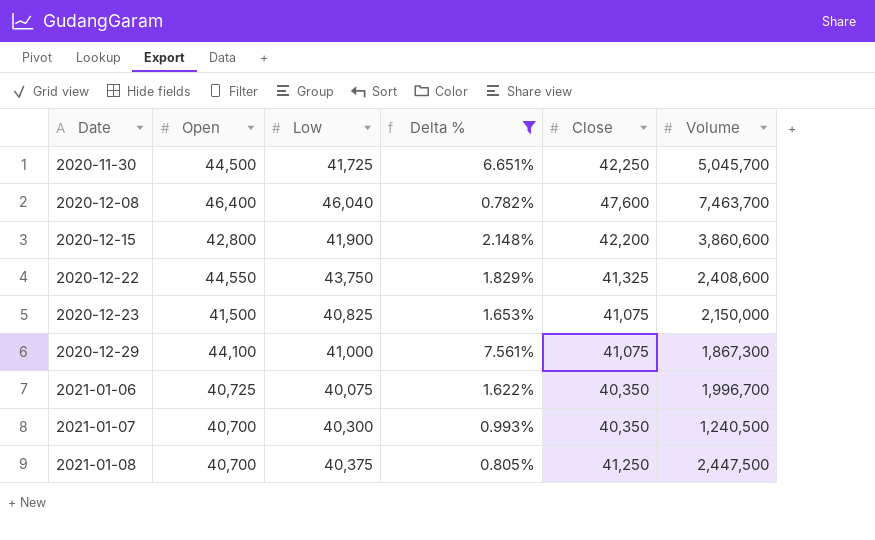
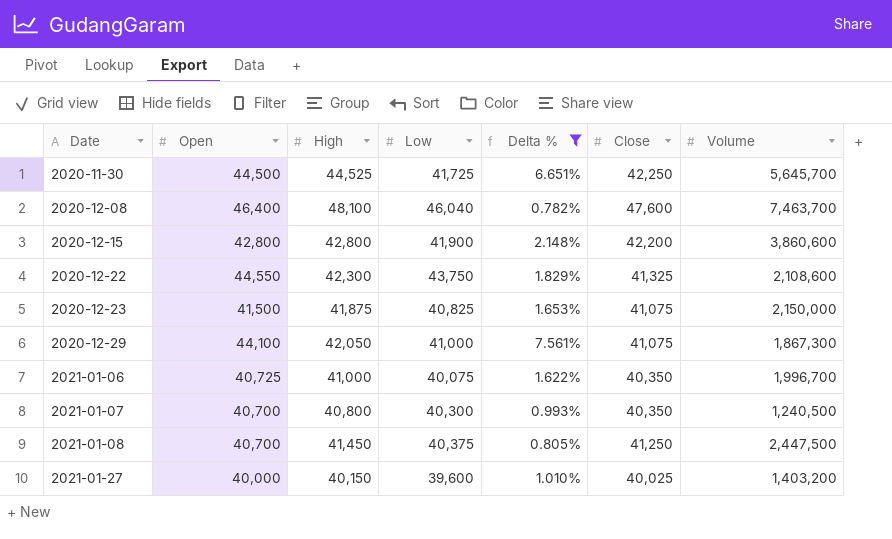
column High | position: none -> 3
2020-11-30 | Volume: 5,045,700 -> 5,645,700
2020-12-22 | Volume: 2,408,600 -> 2,108,600
row 2021-01-27: none -> 40,000 | 40,150 | 39,600 | 1.010% | 40,025 | 1,403,200

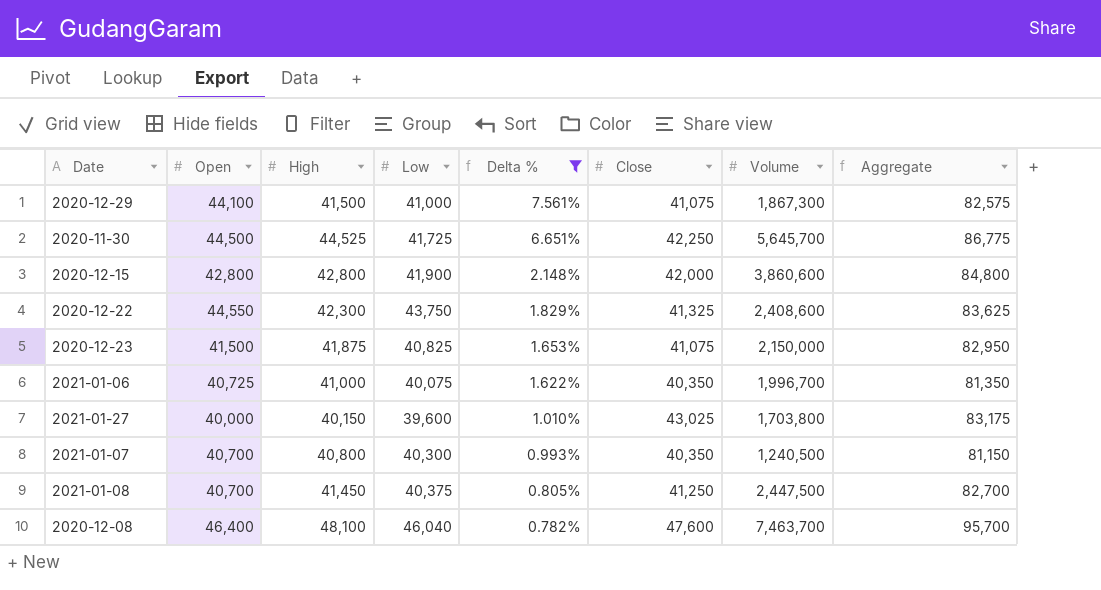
row order: Date ascending -> Delta % descending
column Aggregate | formula: none -> [High] + [Close]
2020-12-29 | High: 42,050 -> 41,500
2020-12-15 | Close: 42,200 -> 42,000
2020-12-22 | Volume: 2,108,600 -> 2,408,600
2021-01-27 | Close: 40,025 -> 43,025
2021-01-27 | Volume: 1,403,200 -> 1,703,800

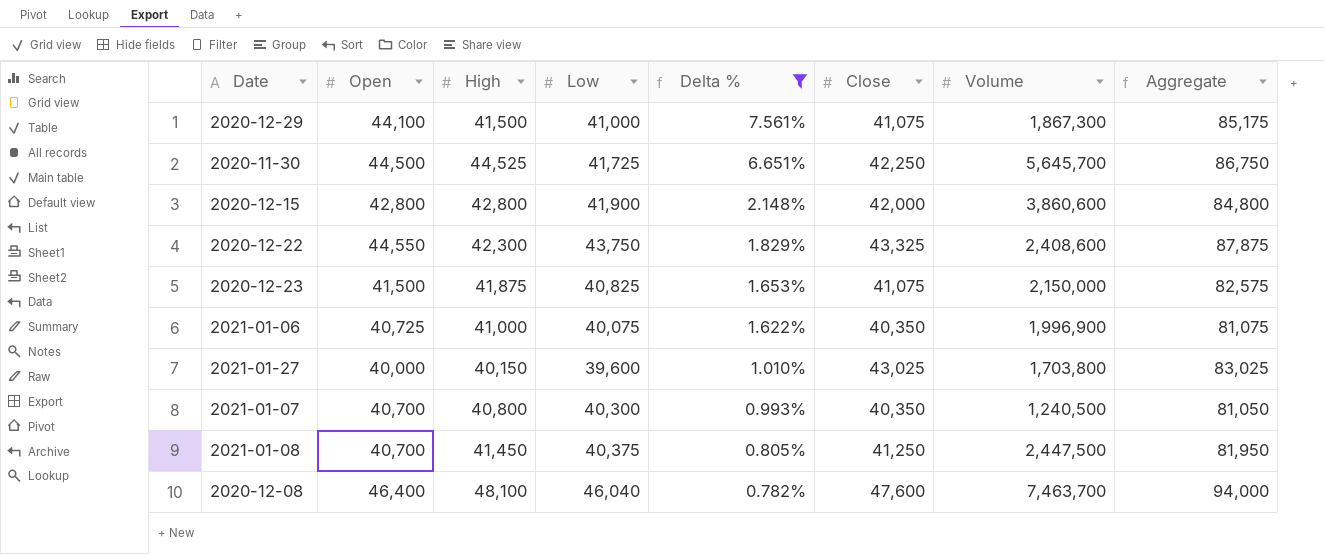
column Aggregate | formula: [High] + [Close] -> [Open] + [Close]
2020-12-22 | Close: 41,325 -> 43,325
2021-01-06 | Volume: 1,996,700 -> 1,996,900

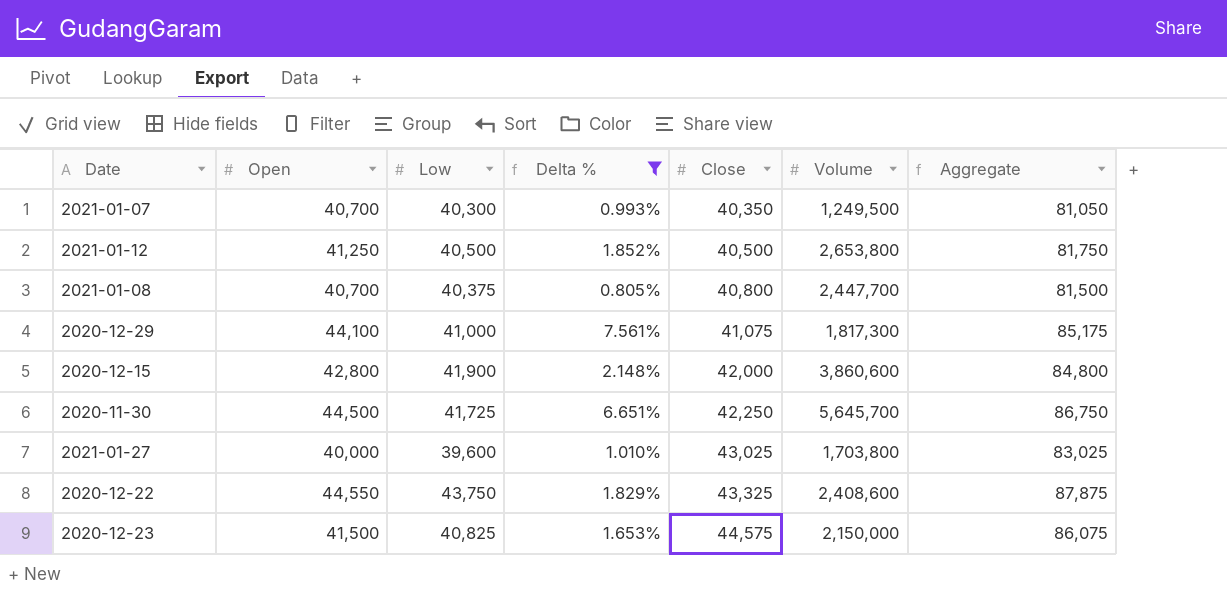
row order: Delta % descending -> Close ascending
column High | position: 3 -> none
row 2021-01-06: 40,725 | 41,000 | 40,075 | 1.622% | 40,350 | 1,996,900 | 81,075 -> none
row 2020-12-08: 46,400 | 48,100 | 46,040 | 0.782% | 47,600 | 7,463,700 | 94,000 -> none
2021-01-07 | Volume: 1,240,500 -> 1,249,500
row 2021-01-12: none -> 41,250 | 40,500 | 1.852% | 40,500 | 2,653,800 | 81,750
2021-01-08 | Close: 41,250 -> 40,800
2021-01-08 | Volume: 2,447,500 -> 2,447,700
2021-01-08 | Aggregate: 81,950 -> 81,500
2020-12-29 | Volume: 1,867,300 -> 1,817,300
2020-12-23 | Close: 41,075 -> 44,575
2020-12-23 | Aggregate: 82,575 -> 86,075

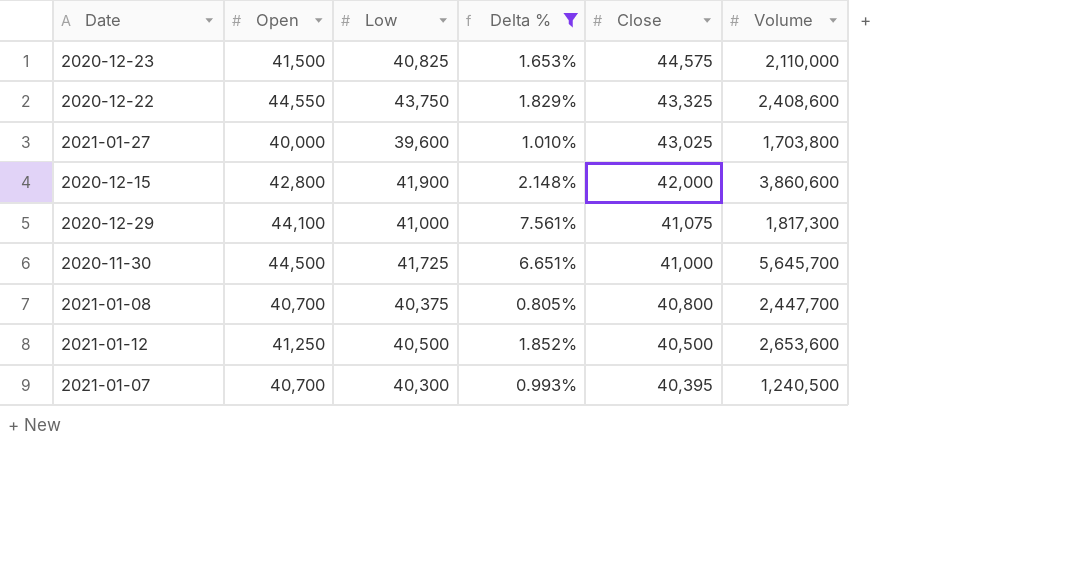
row order: Close ascending -> Close descending
column Aggregate | formula: [Open] + [Close] -> none
2020-12-23 | Volume: 2,150,000 -> 2,110,000
2020-11-30 | Close: 42,250 -> 41,000
2021-01-12 | Volume: 2,653,800 -> 2,653,600
2021-01-07 | Close: 40,350 -> 40,395
2021-01-07 | Volume: 1,249,500 -> 1,240,500

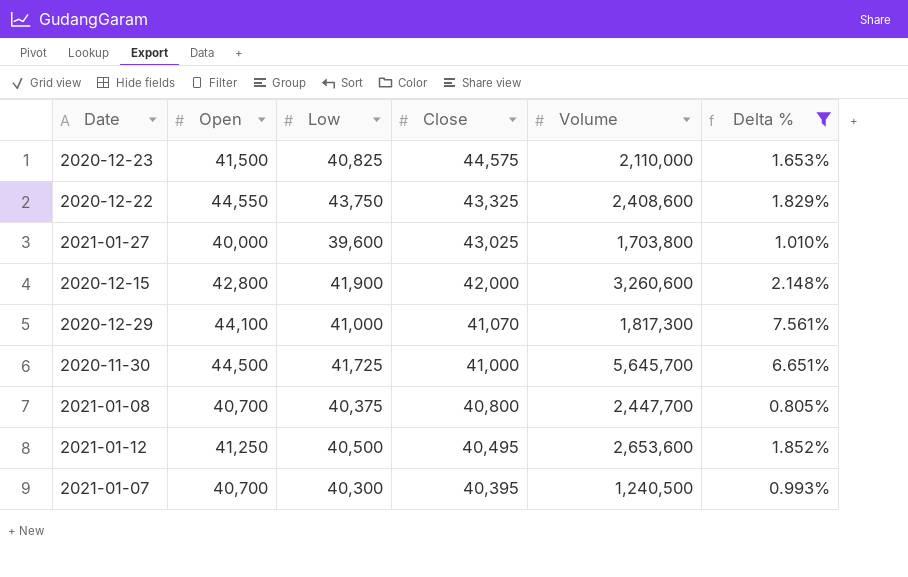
column Delta % | position: 4 -> 6
2020-12-15 | Volume: 3,860,600 -> 3,260,600
2020-12-29 | Close: 41,075 -> 41,070
2021-01-12 | Close: 40,500 -> 40,495

